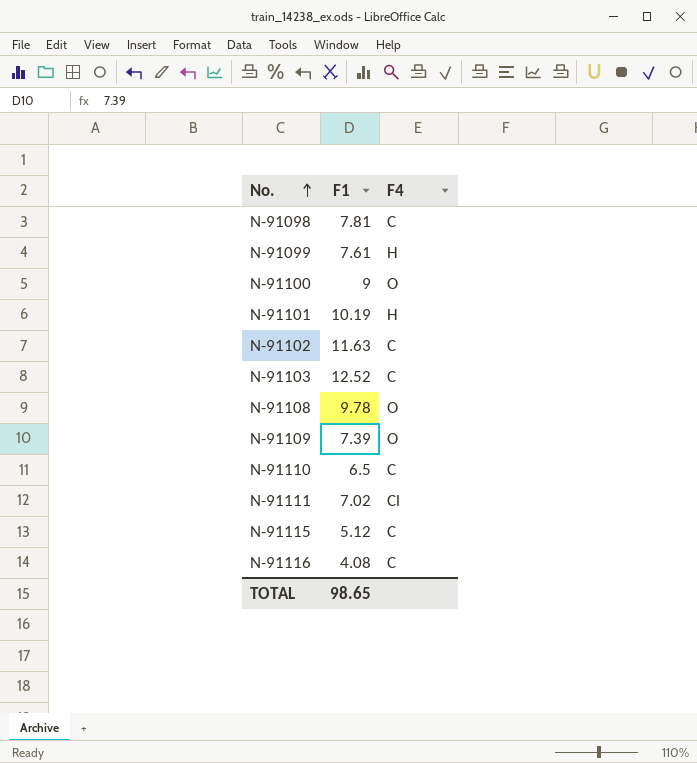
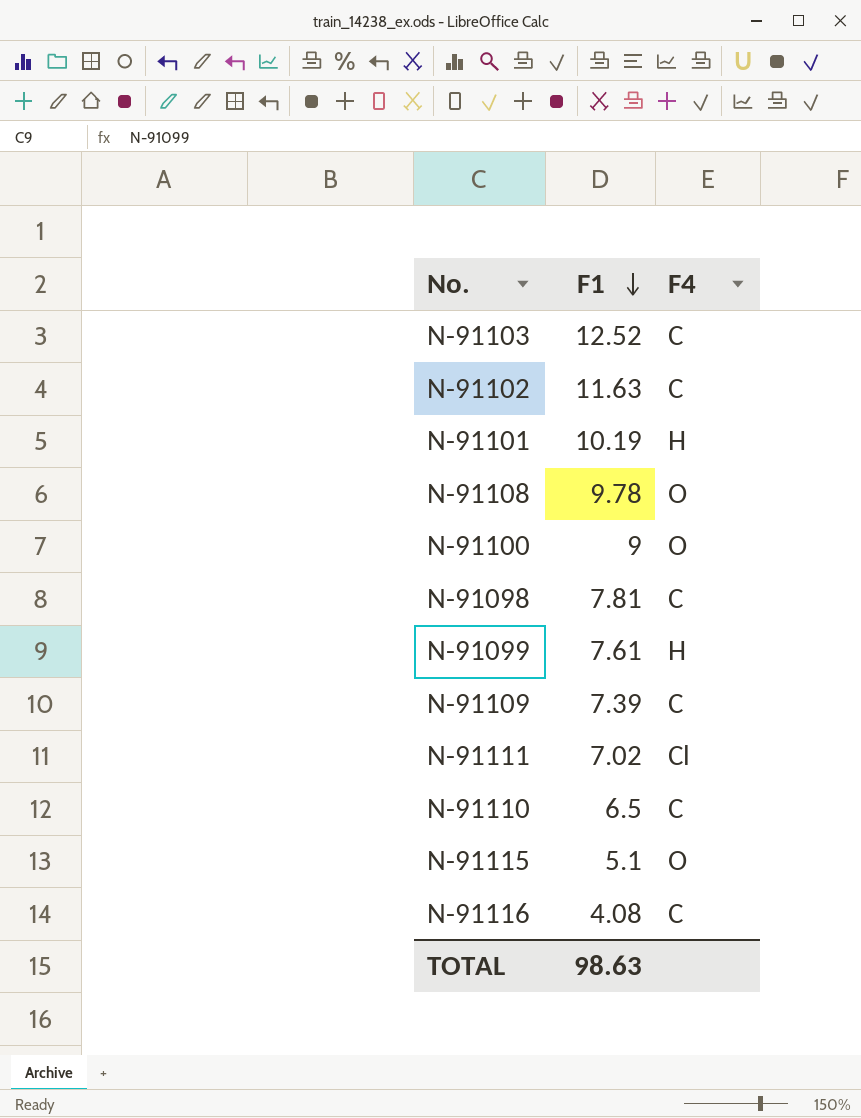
row order: No. ascending -> F1 descending
N-91109 | F4: O -> C
N-91115 | F1: 5.12 -> 5.1
N-91115 | F4: C -> O
TOTAL | F1: 98.65 -> 98.63

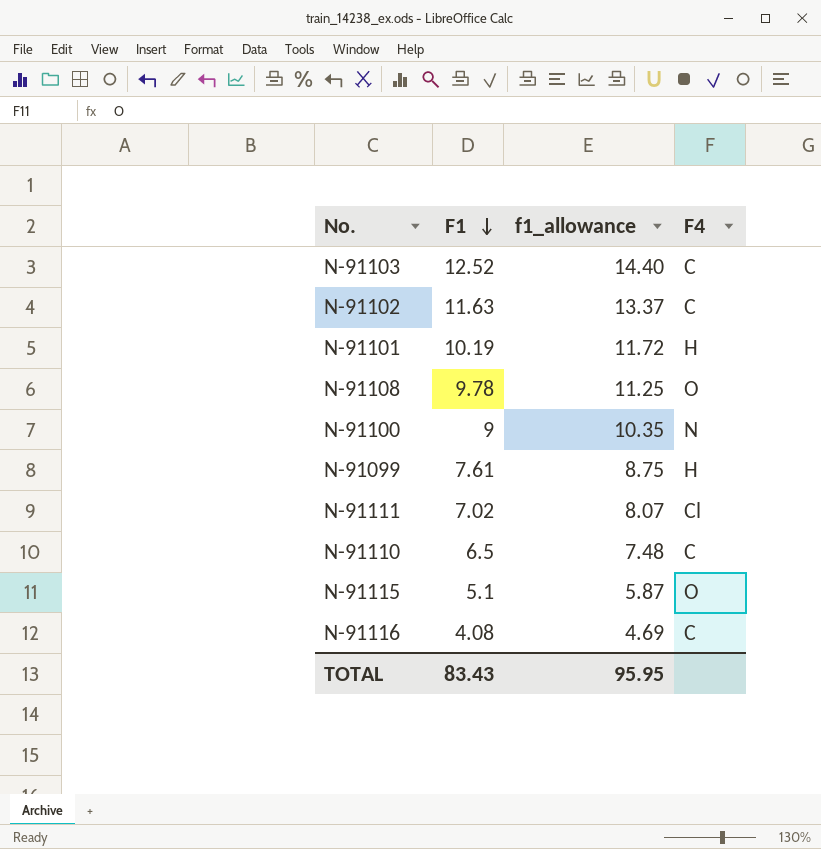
column f1_allowance | formula: none -> [F1] * 1.15
row N-91098: 7.81 | C -> none
row N-91109: 7.39 | C -> none
N-91100 | F4: O -> N
TOTAL | F1: 98.63 -> 83.43

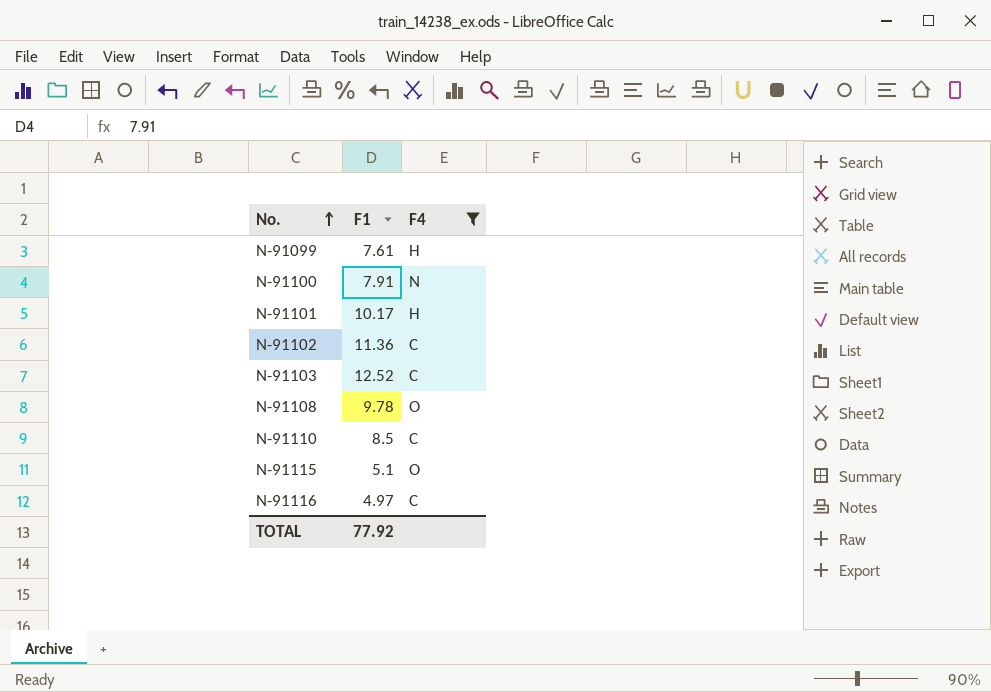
filter: none -> F4 != Cl
row order: F1 descending -> No. ascending
column f1_allowance | formula: [F1] * 1.15 -> none
N-91100 | F1: 9 -> 7.91
N-91101 | F1: 10.19 -> 10.17
N-91102 | F1: 11.63 -> 11.36
N-91110 | F1: 6.5 -> 8.5
N-91116 | F1: 4.08 -> 4.97
TOTAL | F1: 83.43 -> 77.92

